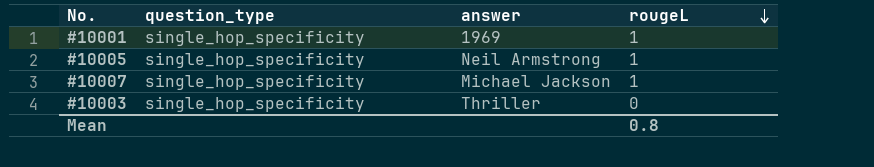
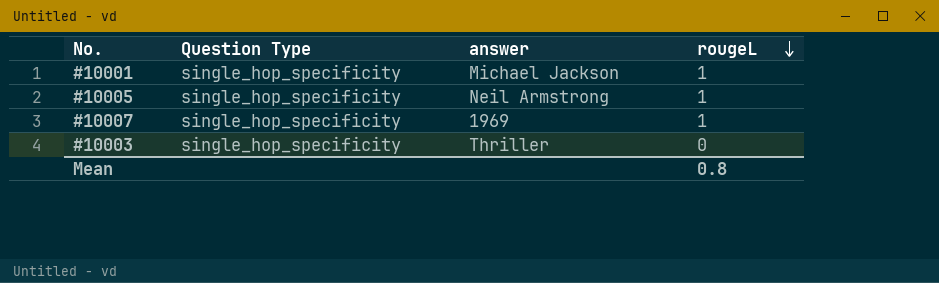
column name: question_type -> Question Type
#10001 | answer: 1969 -> Michael Jackson
#10007 | answer: Michael Jackson -> 1969

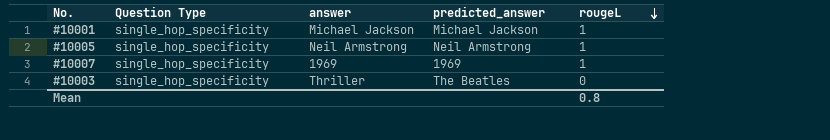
column predicted_answer | position: none -> 4

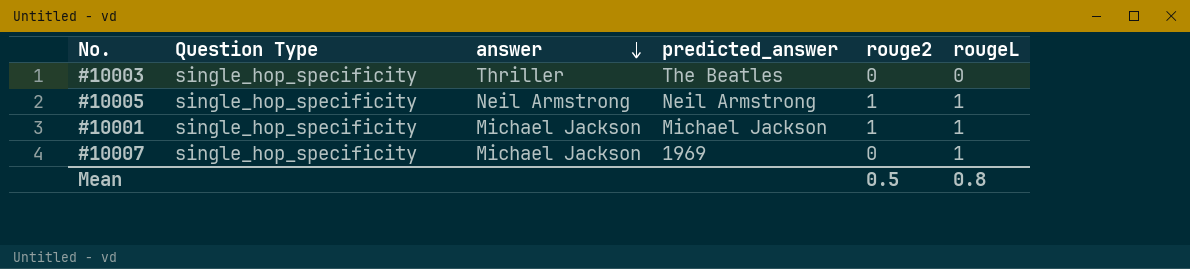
row order: rougeL descending -> answer descending
column rouge2 | position: none -> 5
#10007 | answer: 1969 -> Michael Jackson

